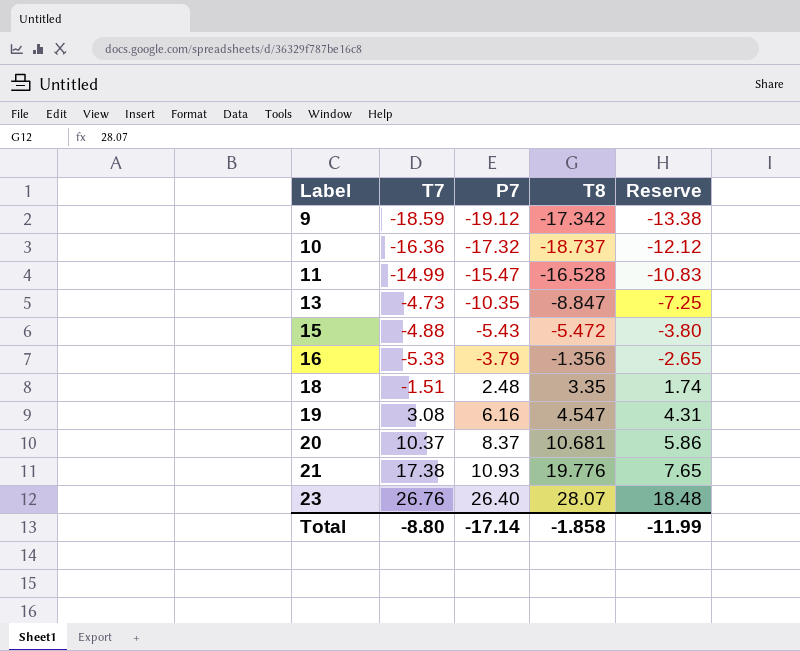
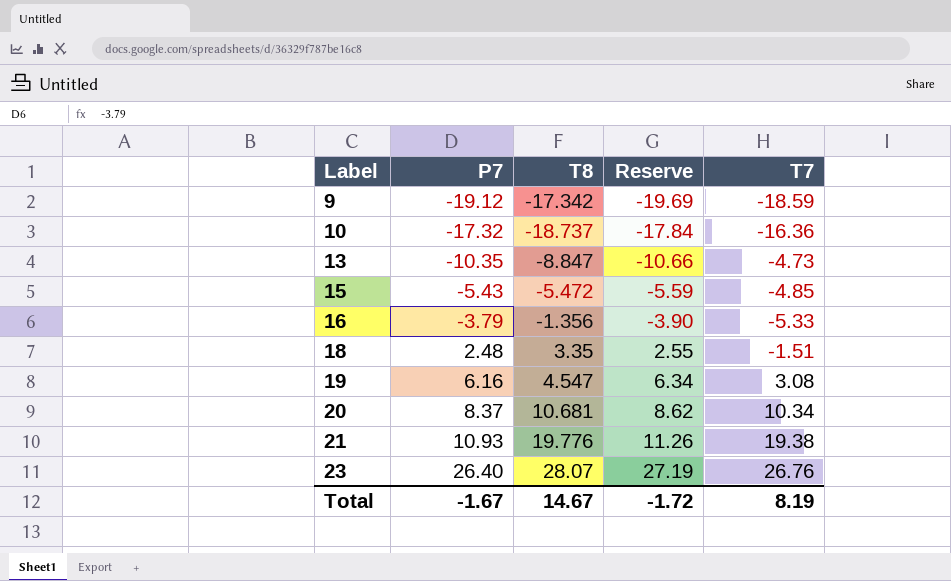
column Reserve | formula: [P7] * 0.7 -> [P7] * 1.03
column T7 | position: 2 -> 5
row 11: -14.99 | -15.47 | -16.528 | -10.83 -> none
15 | T7: -4.88 -> -4.85
20 | T7: 10.37 -> 10.34
21 | T7: 17.38 -> 19.38
Total | P7: -17.14 -> -1.67
Total | T8: -1.858 -> 14.67
Total | Reserve: -11.99 -> -1.72
Total | T7: -8.80 -> 8.19

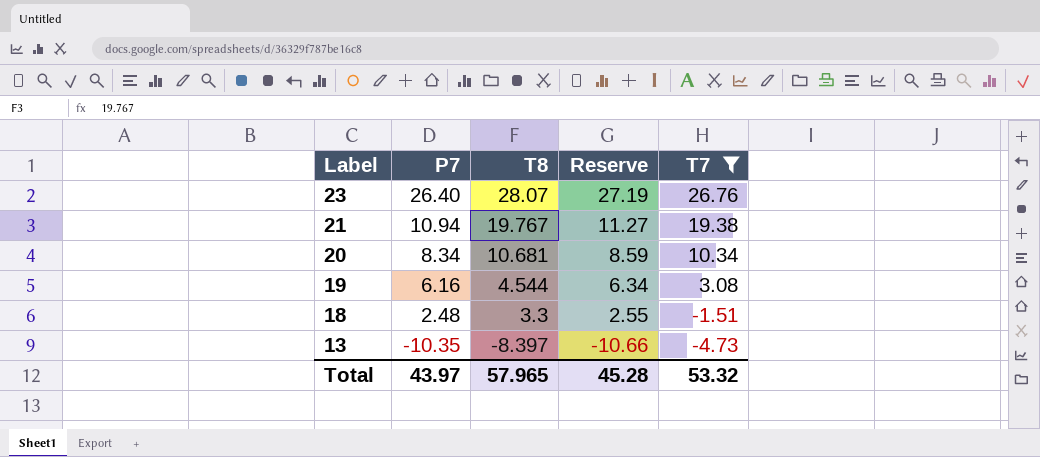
filter: none -> T7 >= -4.73
row order: Label ascending -> Label descending
21 | P7: 10.93 -> 10.94
21 | T8: 19.776 -> 19.767
21 | Reserve: 11.26 -> 11.27
20 | P7: 8.37 -> 8.34
20 | Reserve: 8.62 -> 8.59
19 | T8: 4.547 -> 4.544
18 | T8: 3.35 -> 3.3
13 | T8: -8.847 -> -8.397
Total | P7: -1.67 -> 43.97
Total | T8: 14.67 -> 57.965
Total | Reserve: -1.72 -> 45.28
Total | T7: 8.19 -> 53.32

